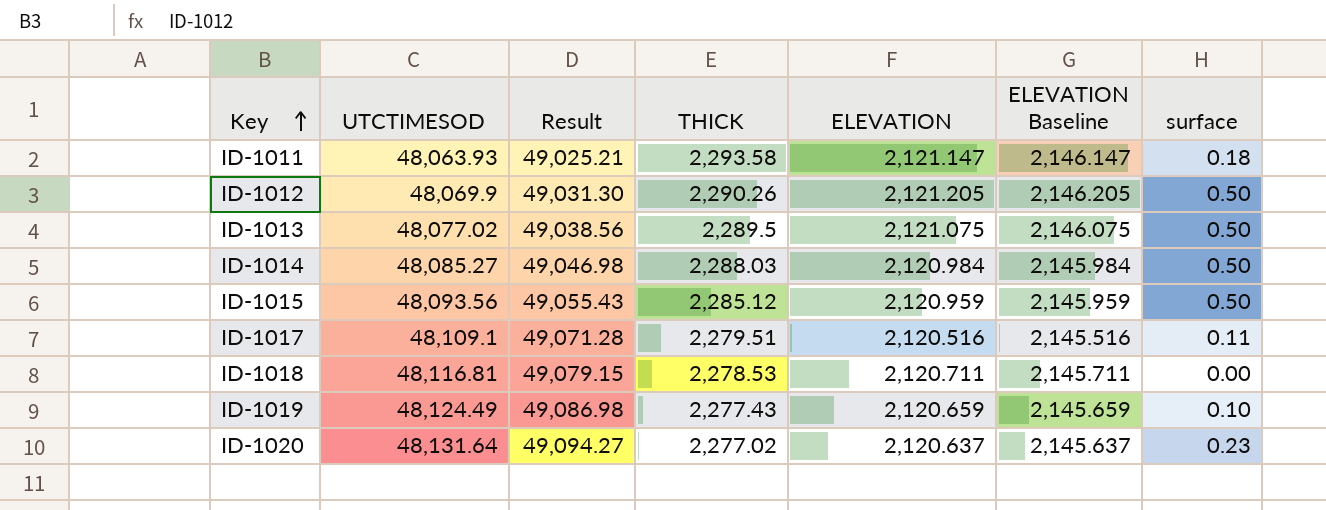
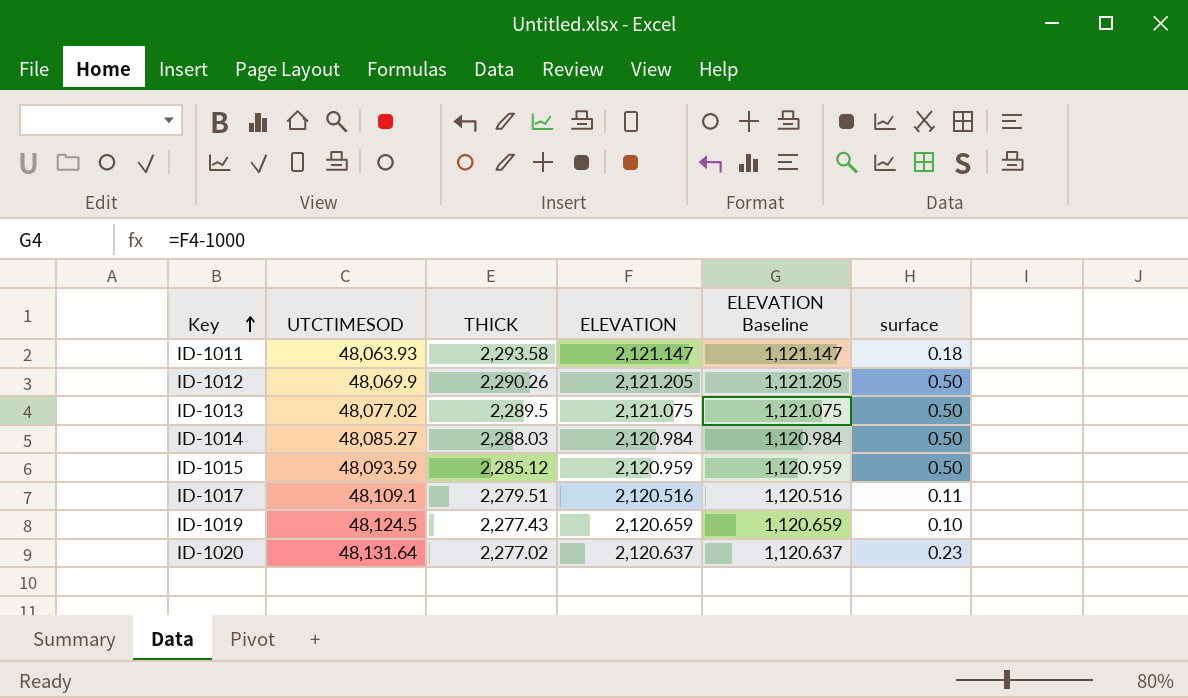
column Result | formula: [UTCTIMESOD] * 1.02 -> none
column ELEVATION Baseline | formula: [ELEVATION] + 25 -> [ELEVATION] - 1000
row ID-1018: 48,116.81 | 49,079.15 | 2,278.53 | 2,120.711 | 2,145.711 | 0.00 -> none
ID-1015 | UTCTIMESOD: 48,093.56 -> 48,093.59
ID-1019 | UTCTIMESOD: 48,124.49 -> 48,124.5

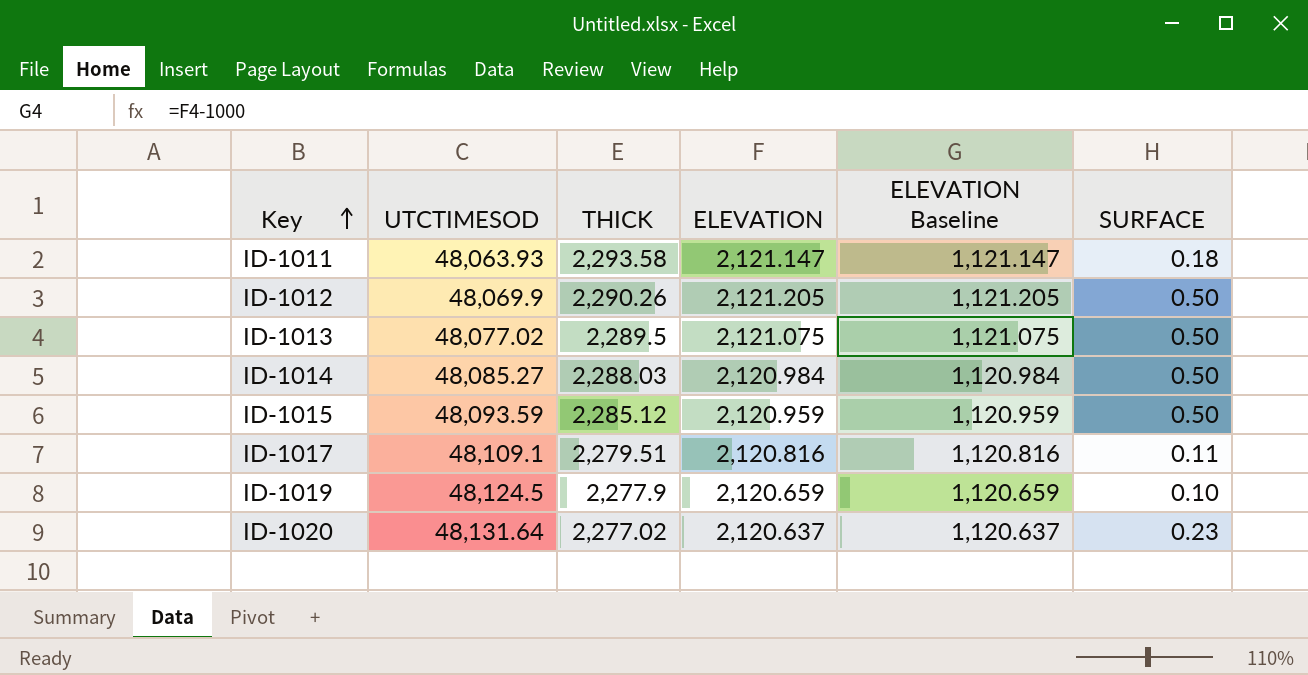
column name: surface -> SURFACE
ID-1017 | ELEVATION: 2,120.516 -> 2,120.816
ID-1017 | ELEVATION Baseline: 1,120.516 -> 1,120.816
ID-1019 | THICK: 2,277.43 -> 2,277.9

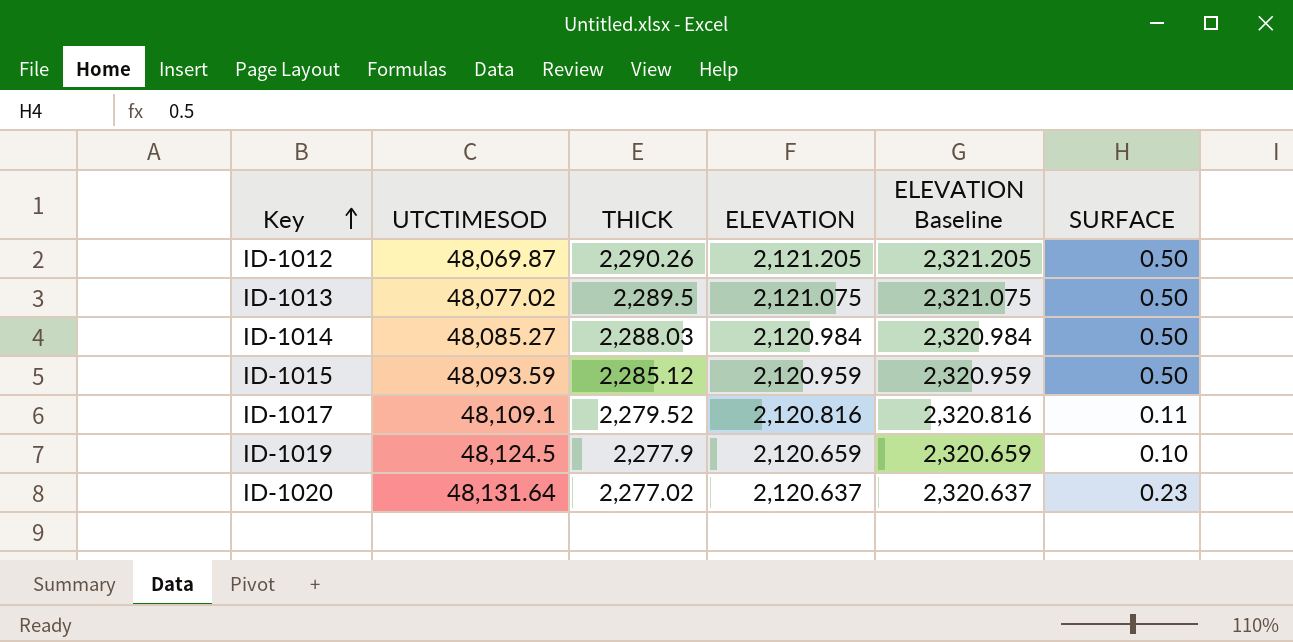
column ELEVATION Baseline | formula: [ELEVATION] - 1000 -> [ELEVATION] + 200
row ID-1011: 48,063.93 | 2,293.58 | 2,121.147 | 1,121.147 | 0.18 -> none
ID-1012 | UTCTIMESOD: 48,069.9 -> 48,069.87
ID-1017 | THICK: 2,279.51 -> 2,279.52

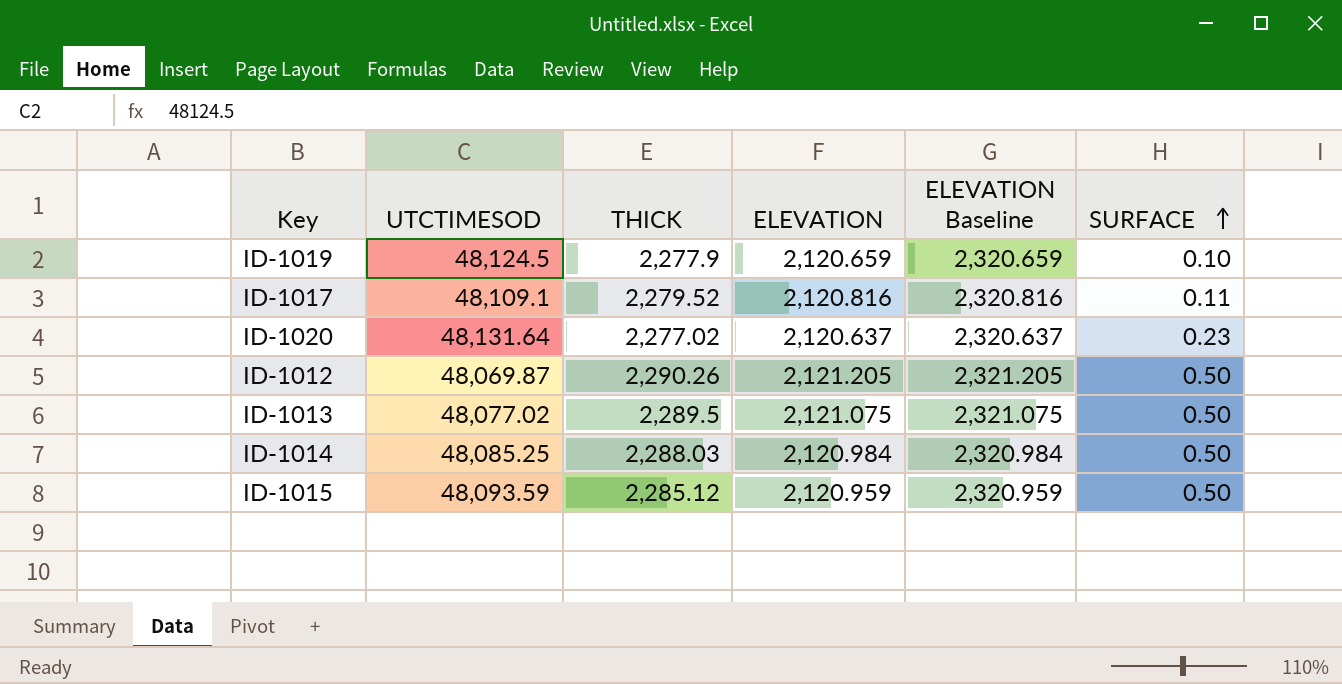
row order: Key ascending -> SURFACE ascending
ID-1014 | UTCTIMESOD: 48,085.27 -> 48,085.25

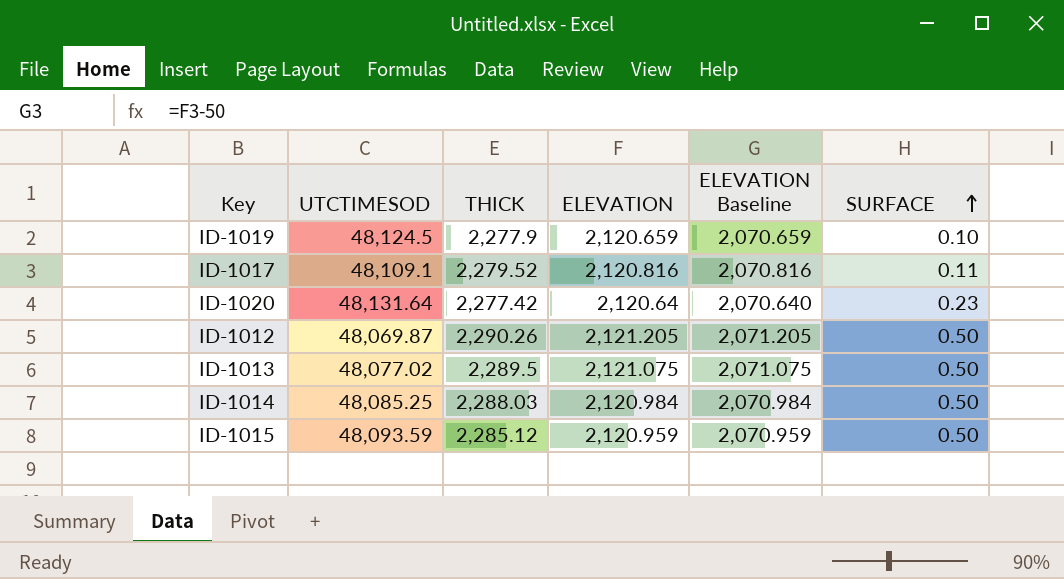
column ELEVATION Baseline | formula: [ELEVATION] + 200 -> [ELEVATION] - 50
ID-1020 | THICK: 2,277.02 -> 2,277.42
ID-1020 | ELEVATION: 2,120.637 -> 2,120.64

